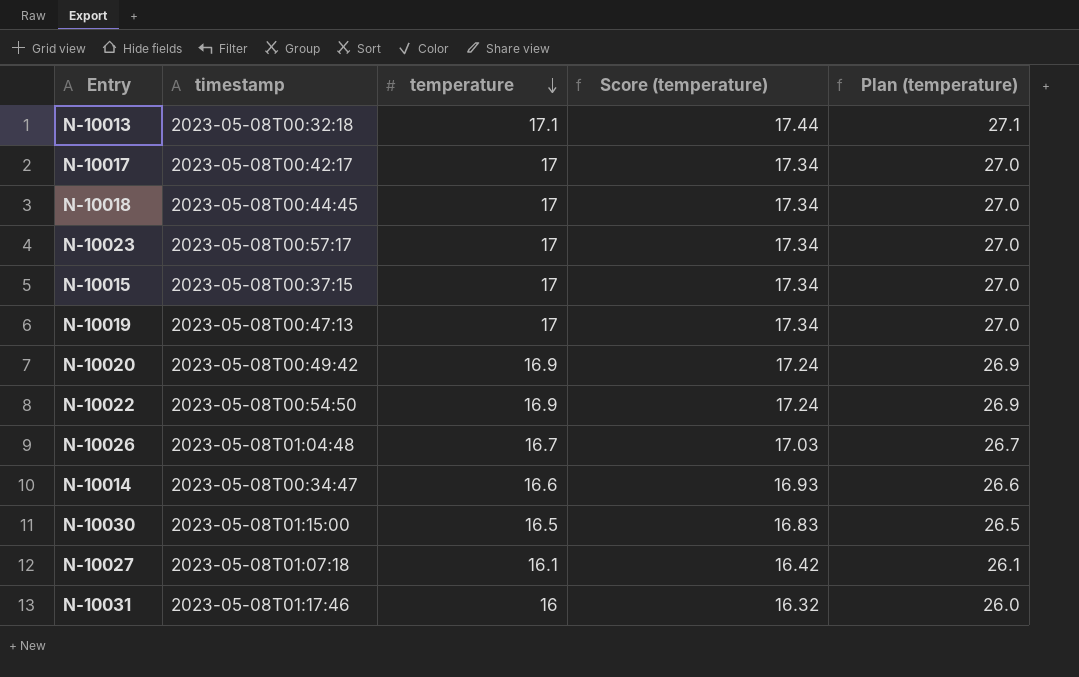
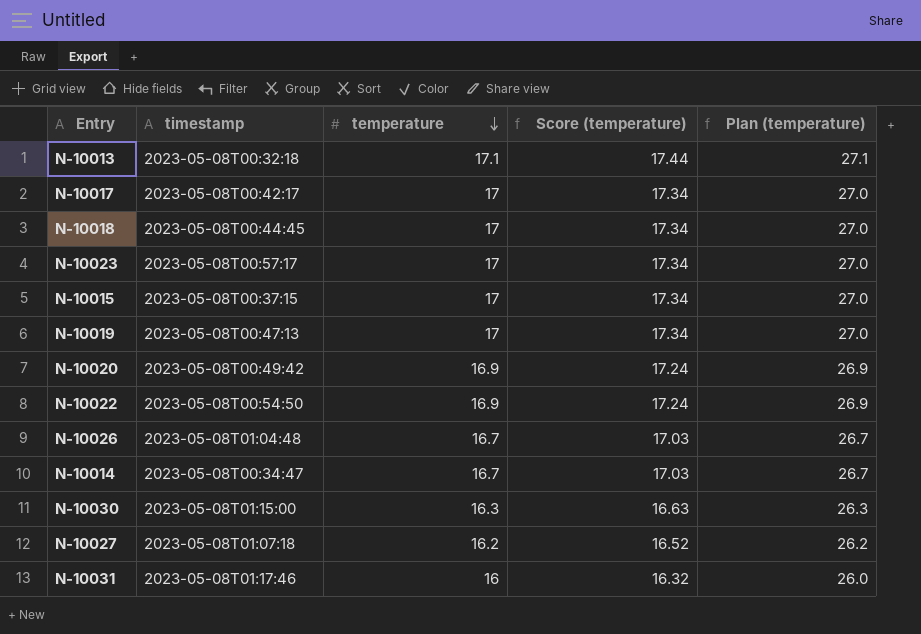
N-10014 | temperature: 16.6 -> 16.7
N-10014 | Score (temperature): 16.93 -> 17.03
N-10014 | Plan (temperature): 26.6 -> 26.7
N-10030 | temperature: 16.5 -> 16.3
N-10030 | Score (temperature): 16.83 -> 16.63
N-10030 | Plan (temperature): 26.5 -> 26.3
N-10027 | temperature: 16.1 -> 16.2
N-10027 | Score (temperature): 16.42 -> 16.52
N-10027 | Plan (temperature): 26.1 -> 26.2

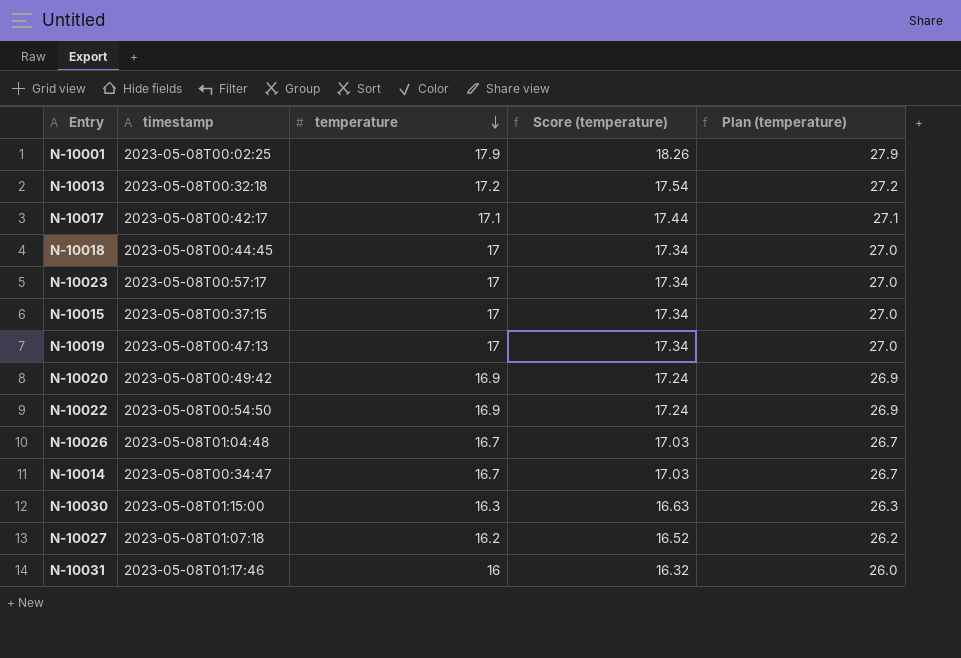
row N-10001: none -> 2023-05-08T00:02:25 | 17.9 | 18.26 | 27.9
N-10013 | temperature: 17.1 -> 17.2
N-10013 | Score (temperature): 17.44 -> 17.54
N-10013 | Plan (temperature): 27.1 -> 27.2
N-10017 | temperature: 17 -> 17.1
N-10017 | Score (temperature): 17.34 -> 17.44
N-10017 | Plan (temperature): 27.0 -> 27.1

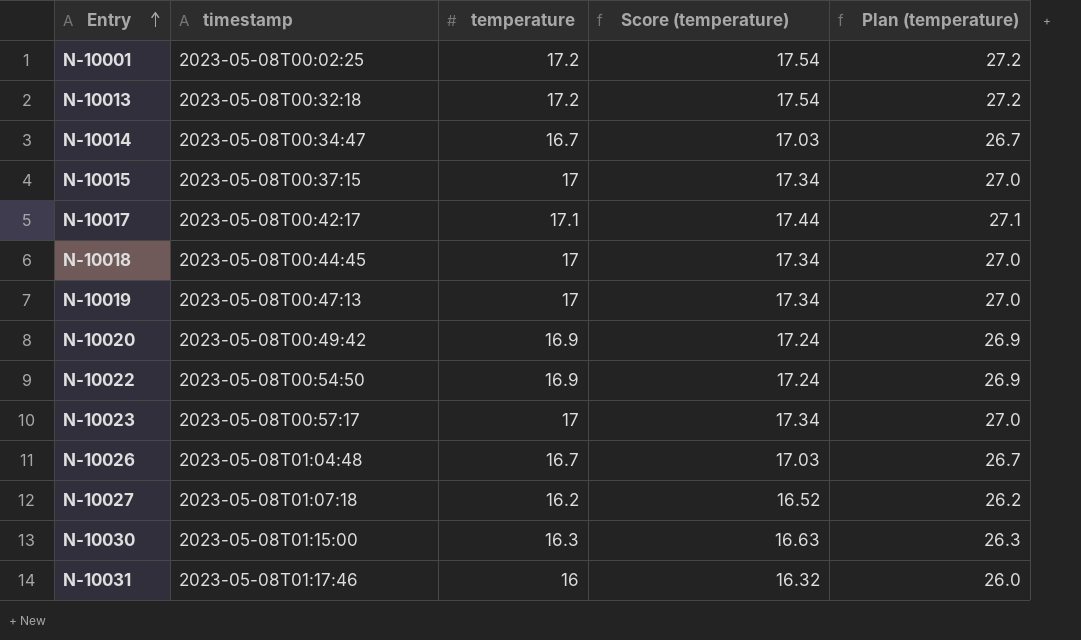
row order: temperature descending -> Entry ascending
N-10001 | temperature: 17.9 -> 17.2
N-10001 | Score (temperature): 18.26 -> 17.54
N-10001 | Plan (temperature): 27.9 -> 27.2

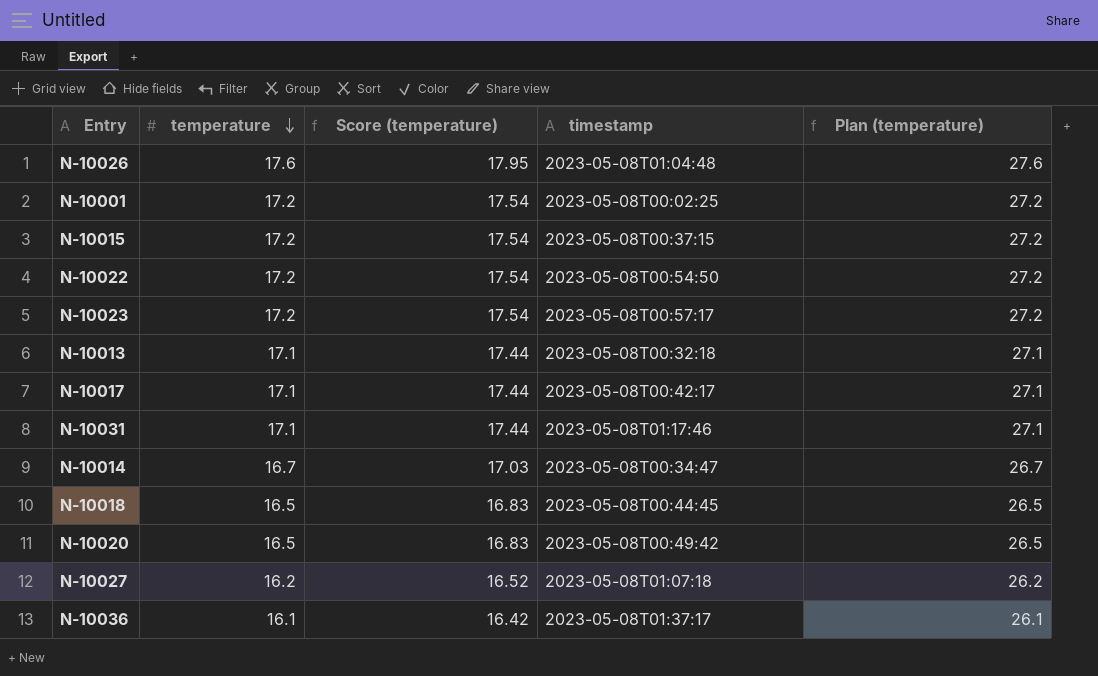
row order: Entry ascending -> temperature descending
column timestamp | position: 2 -> 4
row N-10019: 2023-05-08T00:47:13 | 17 | 17.34 | 27.0 -> none
row N-10030: 2023-05-08T01:15:00 | 16.3 | 16.63 | 26.3 -> none
N-10026 | temperature: 16.7 -> 17.6
N-10026 | Score (temperature): 17.03 -> 17.95
N-10026 | Plan (temperature): 26.7 -> 27.6
N-10015 | temperature: 17 -> 17.2
N-10015 | Score (temperature): 17.34 -> 17.54
N-10015 | Plan (temperature): 27.0 -> 27.2
N-10022 | temperature: 16.9 -> 17.2
N-10022 | Score (temperature): 17.24 -> 17.54
N-10022 | Plan (temperature): 26.9 -> 27.2
N-10023 | temperature: 17 -> 17.2
N-10023 | Score (temperature): 17.34 -> 17.54
N-10023 | Plan (temperature): 27.0 -> 27.2
N-10013 | temperature: 17.2 -> 17.1
N-10013 | Score (temperature): 17.54 -> 17.44
N-10013 | Plan (temperature): 27.2 -> 27.1
N-10031 | temperature: 16 -> 17.1
N-10031 | Score (temperature): 16.32 -> 17.44
N-10031 | Plan (temperature): 26.0 -> 27.1
N-10018 | temperature: 17 -> 16.5
N-10018 | Score (temperature): 17.34 -> 16.83
N-10018 | Plan (temperature): 27.0 -> 26.5
N-10020 | temperature: 16.9 -> 16.5
N-10020 | Score (temperature): 17.24 -> 16.83
N-10020 | Plan (temperature): 26.9 -> 26.5
row N-10036: none -> 16.1 | 16.42 | 2023-05-08T01:37:17 | 26.1

